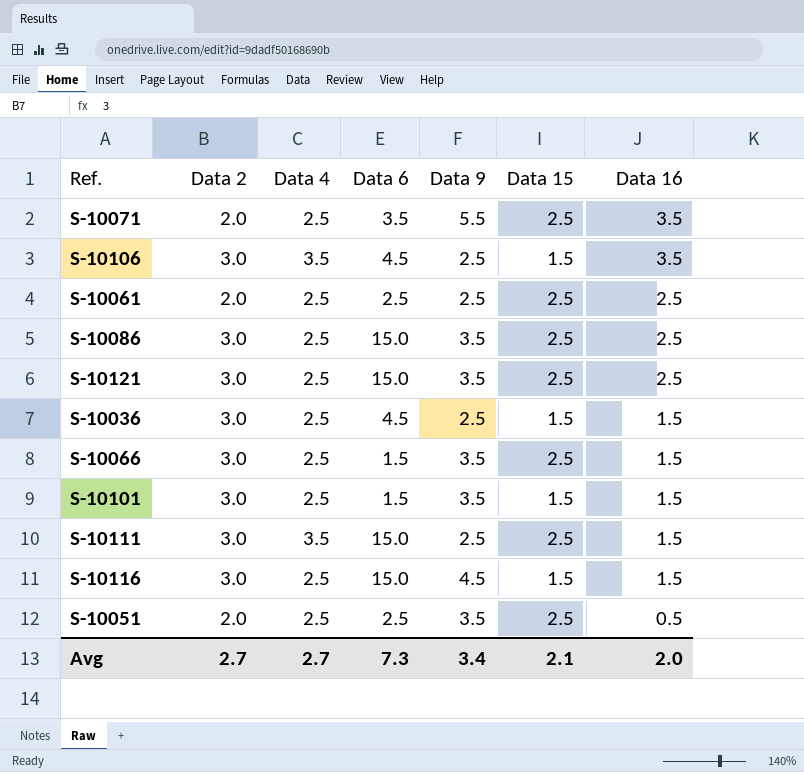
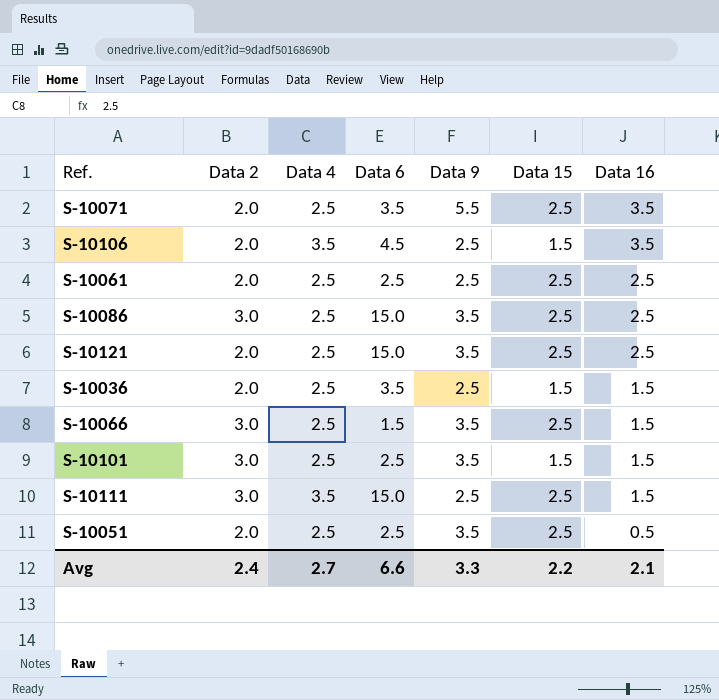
row S-10116: 3.0 | 2.5 | 15.0 | 4.5 | 1.5 | 1.5 -> none
S-10106 | Data 2: 3.0 -> 2.0
S-10121 | Data 2: 3.0 -> 2.0
S-10036 | Data 2: 3.0 -> 2.0
S-10036 | Data 6: 4.5 -> 3.5
S-10101 | Data 6: 1.5 -> 2.5
Avg | Data 2: 2.7 -> 2.4
Avg | Data 6: 7.3 -> 6.6
Avg | Data 9: 3.4 -> 3.3
Avg | Data 15: 2.1 -> 2.2
Avg | Data 16: 2.0 -> 2.1

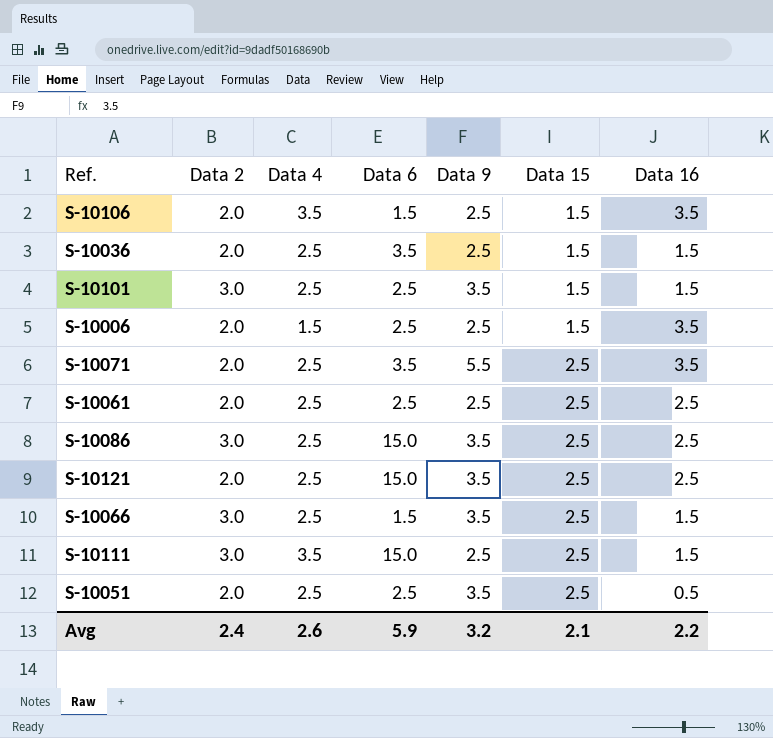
row order: Data 16 descending -> Data 15 ascending
S-10106 | Data 6: 4.5 -> 1.5
row S-10006: none -> 2.0 | 1.5 | 2.5 | 2.5 | 1.5 | 3.5
Avg | Data 4: 2.7 -> 2.6
Avg | Data 6: 6.6 -> 5.9
Avg | Data 9: 3.3 -> 3.2
Avg | Data 15: 2.2 -> 2.1
Avg | Data 16: 2.1 -> 2.2

